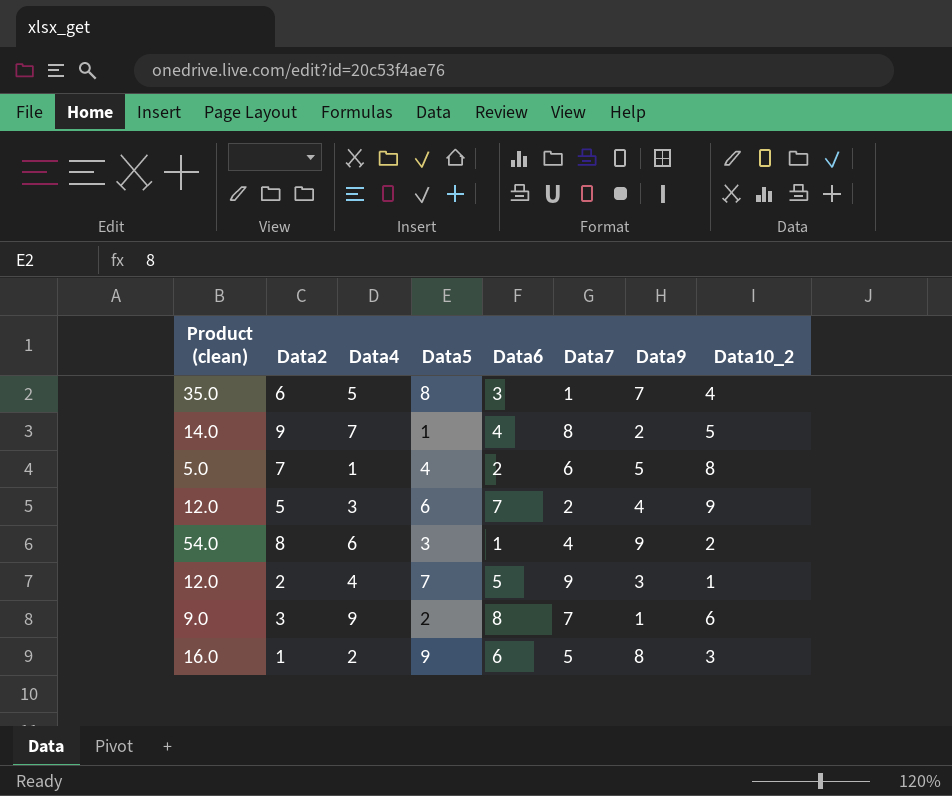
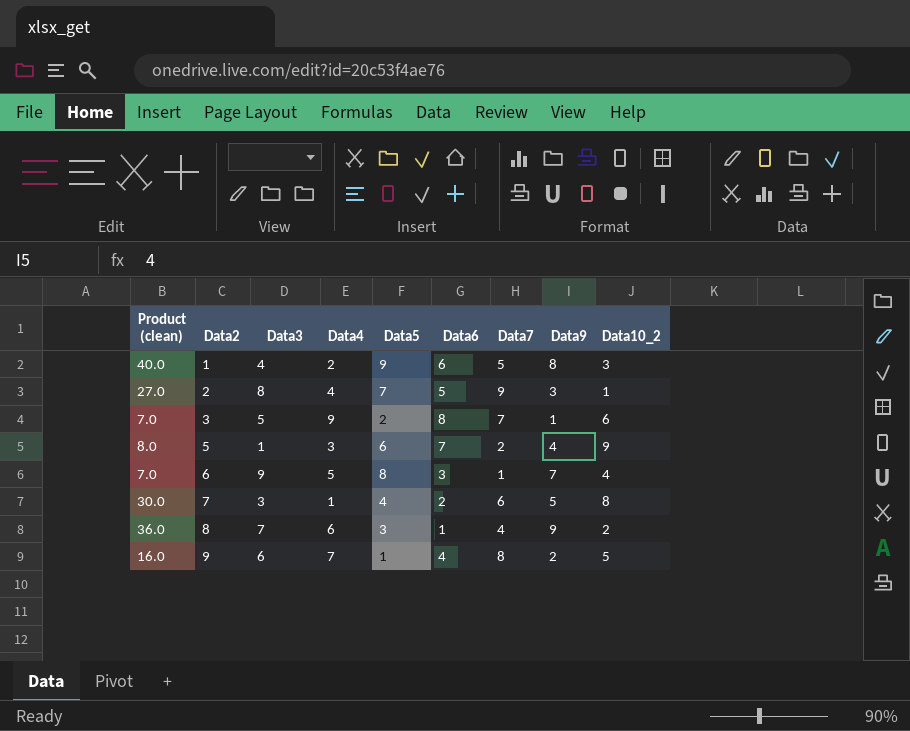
row order: none -> Data2 ascending
column Product (clean) | formula: [Data4] * [Data9] -> [Data7] * [Data9]
column Data3 | position: none -> 3

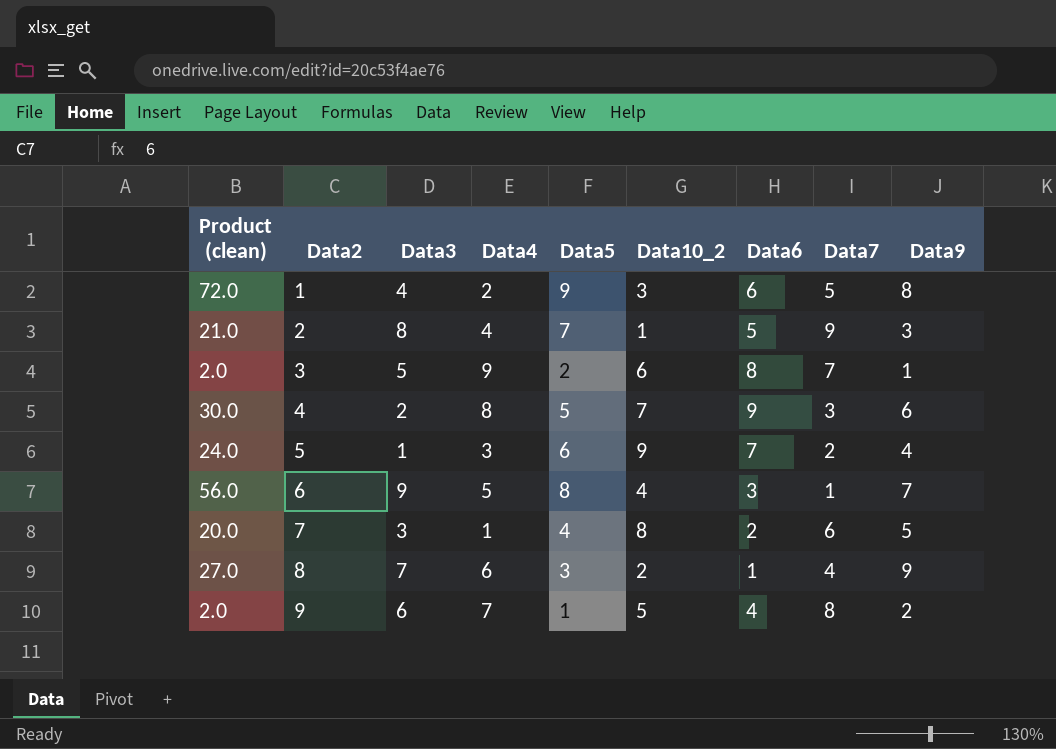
column Product (clean) | formula: [Data7] * [Data9] -> [Data5] * [Data9]
column Data10_2 | position: 9 -> 6
row 4: none -> 30.0 | 2 | 8 | 5 | 7 | 9 | 3 | 6

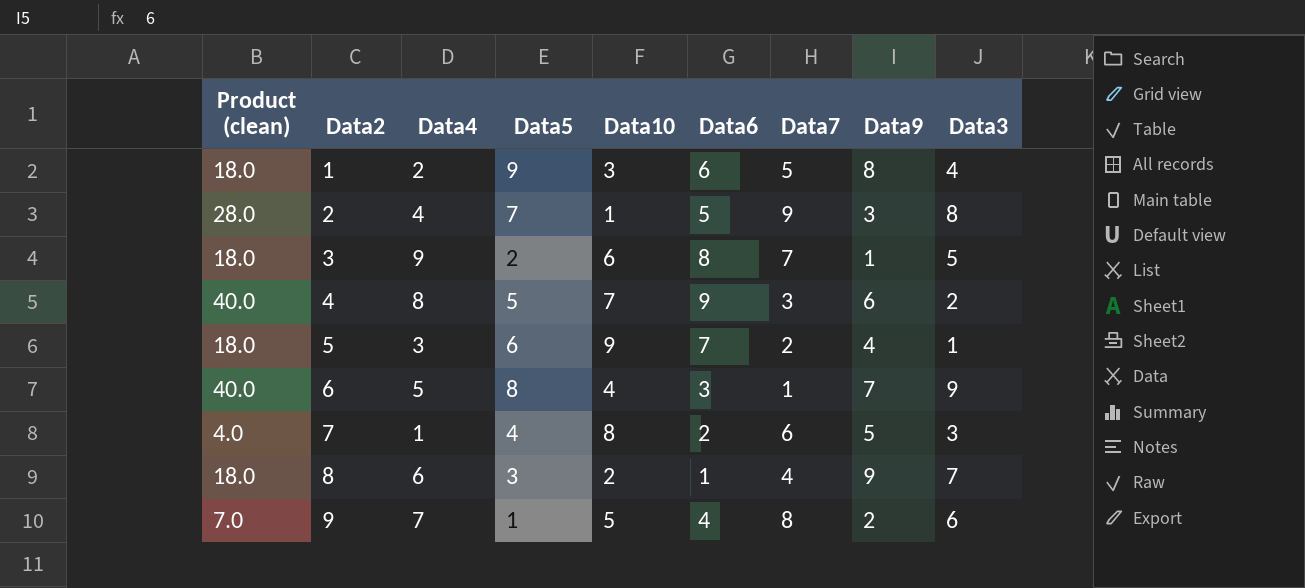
column Product (clean) | formula: [Data5] * [Data9] -> [Data4] * [Data5]
column name: Data10_2 -> Data10
column Data3 | position: 3 -> 9

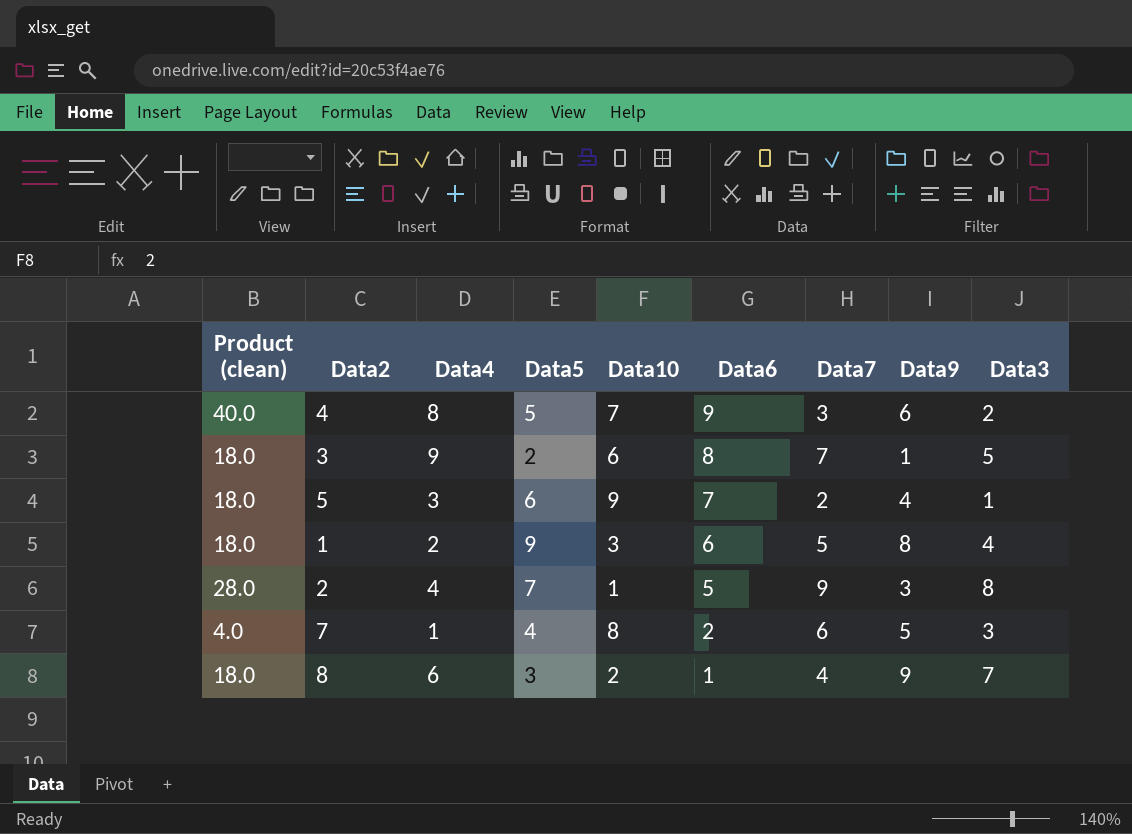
row order: Data2 ascending -> Data6 descending
row 6: 40.0 | 5 | 8 | 4 | 3 | 1 | 7 | 9 -> none
row 9: 7.0 | 7 | 1 | 5 | 4 | 8 | 2 | 6 -> none

